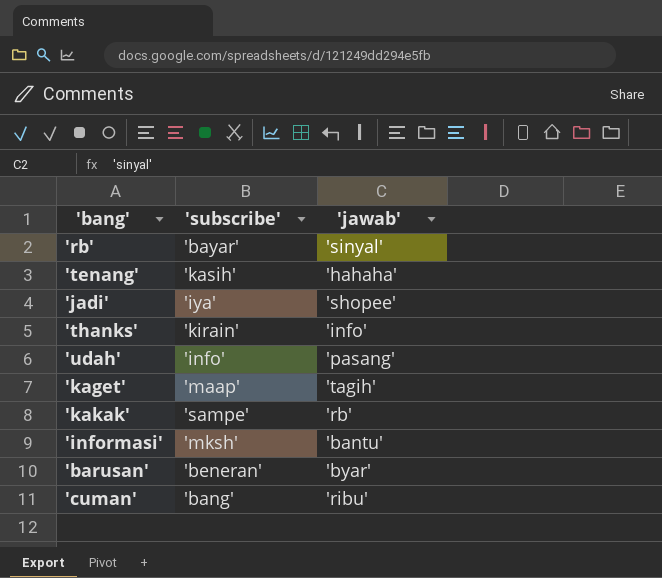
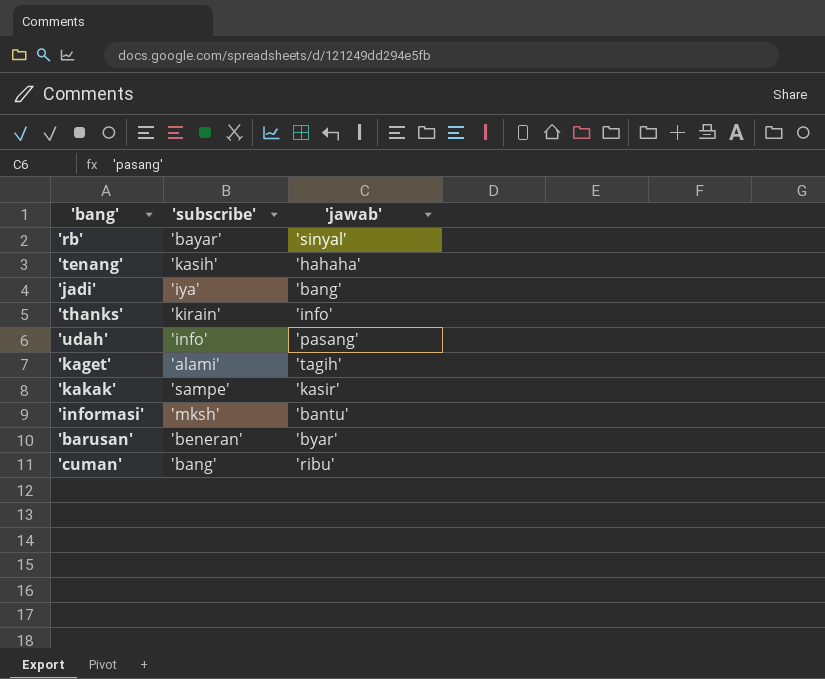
'jadi' | 'jawab': 'shopee' -> 'bang'
'kaget' | 'subscribe': 'maap' -> 'alami'
'kakak' | 'jawab': 'rb' -> 'kasir'

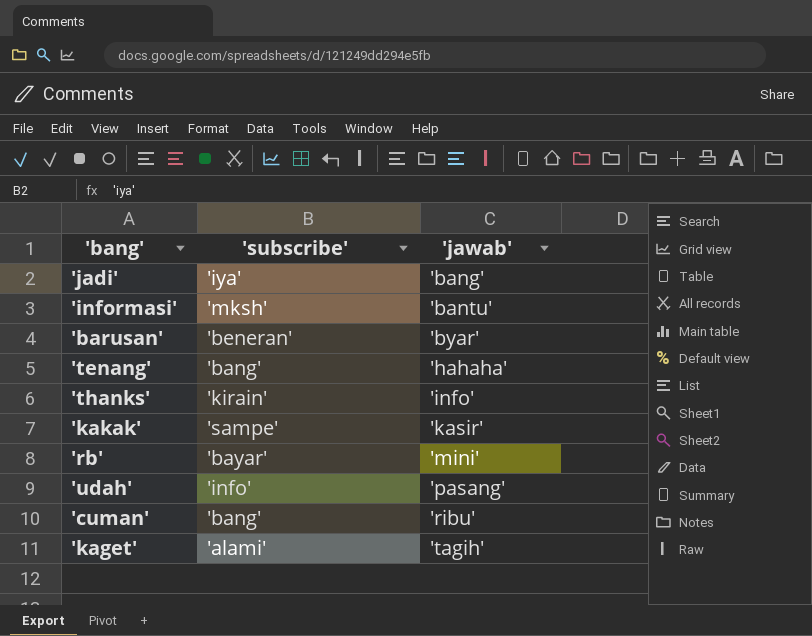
row order: none -> 'jawab' ascending
'tenang' | 'subscribe': 'kasih' -> 'bang'
'rb' | 'jawab': 'sinyal' -> 'mini'

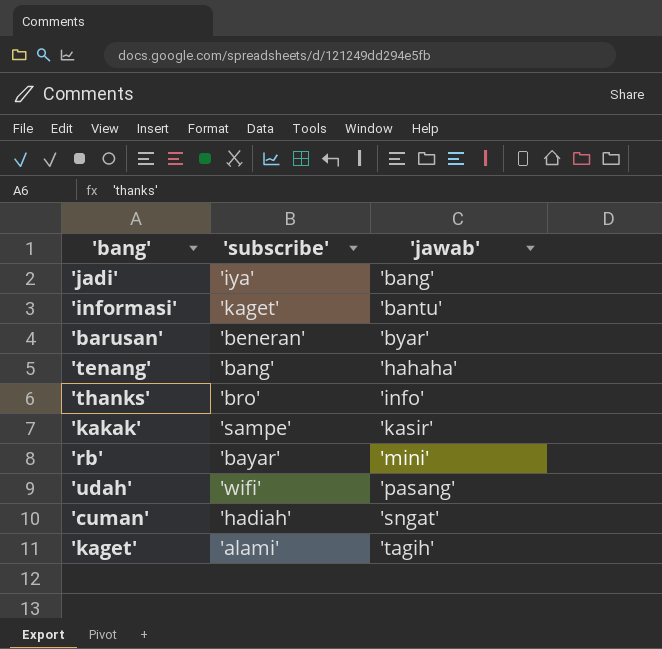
'informasi' | 'subscribe': 'mksh' -> 'kaget'
'thanks' | 'subscribe': 'kirain' -> 'bro'
'udah' | 'subscribe': 'info' -> 'wifi'
'cuman' | 'subscribe': 'bang' -> 'hadiah'
'cuman' | 'jawab': 'ribu' -> 'sngat'

